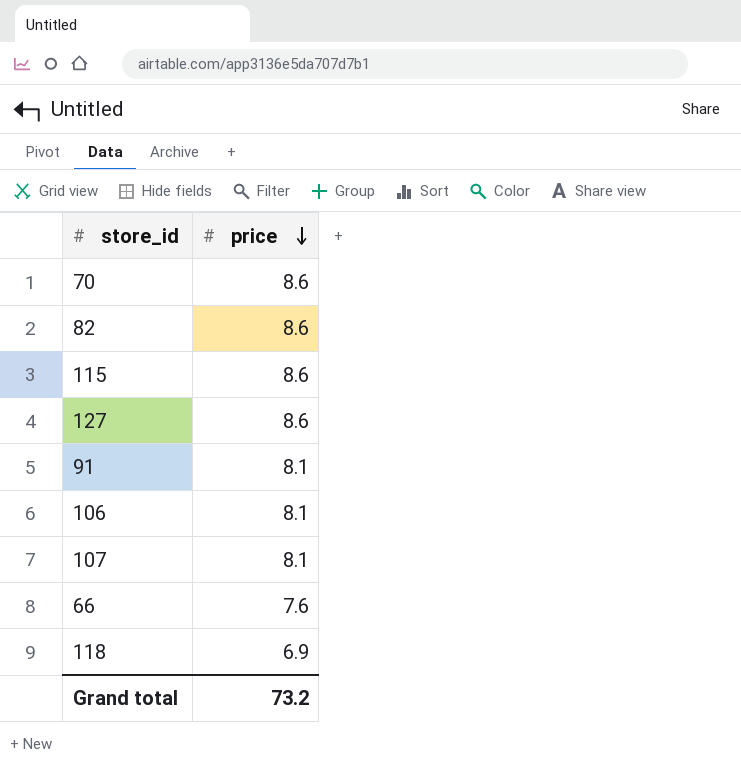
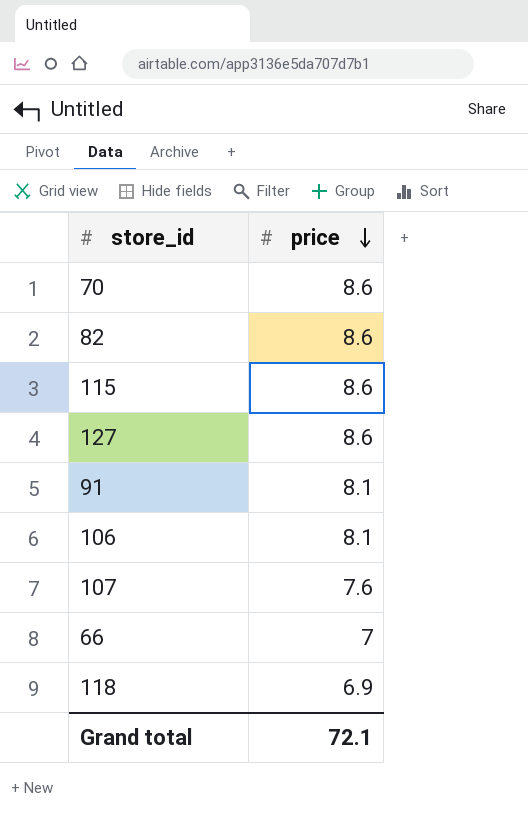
107 | price: 8.1 -> 7.6
66 | price: 7.6 -> 7
Grand total | price: 73.2 -> 72.1

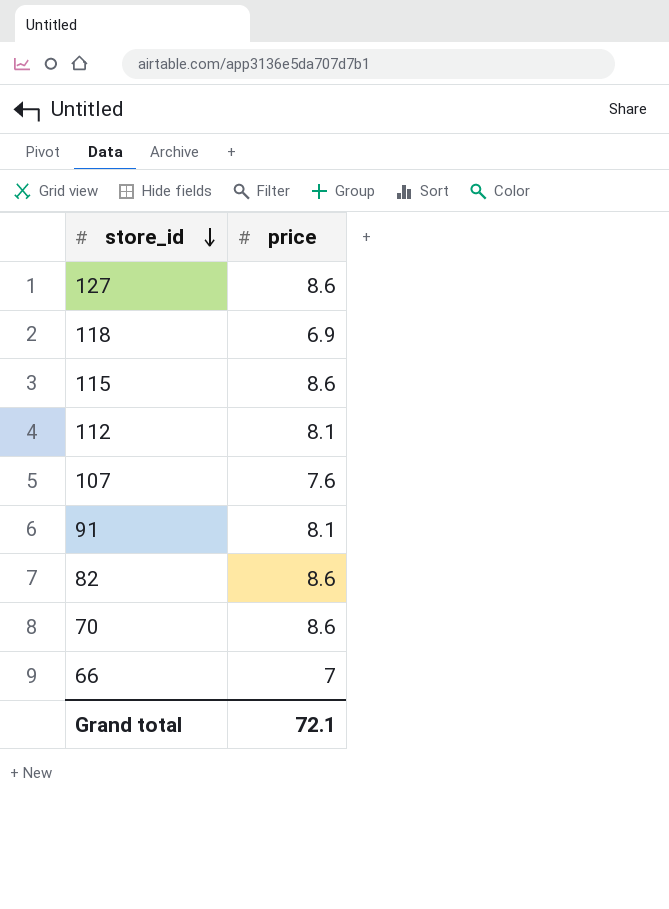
row order: price descending -> store_id descending
row 106: 8.1 -> none
row 112: none -> 8.1

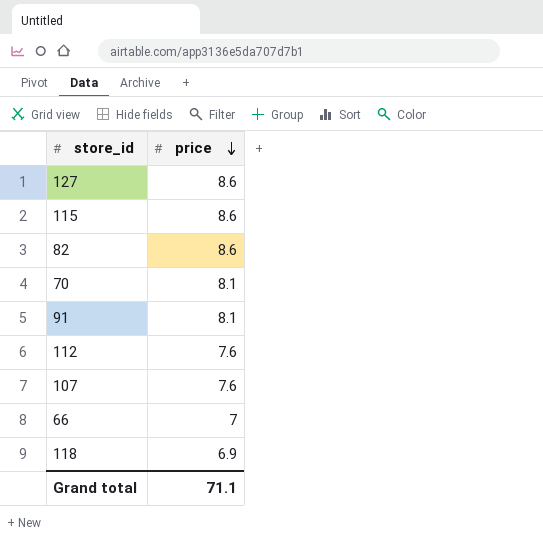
row order: store_id descending -> price descending
70 | price: 8.6 -> 8.1
112 | price: 8.1 -> 7.6
Grand total | price: 72.1 -> 71.1

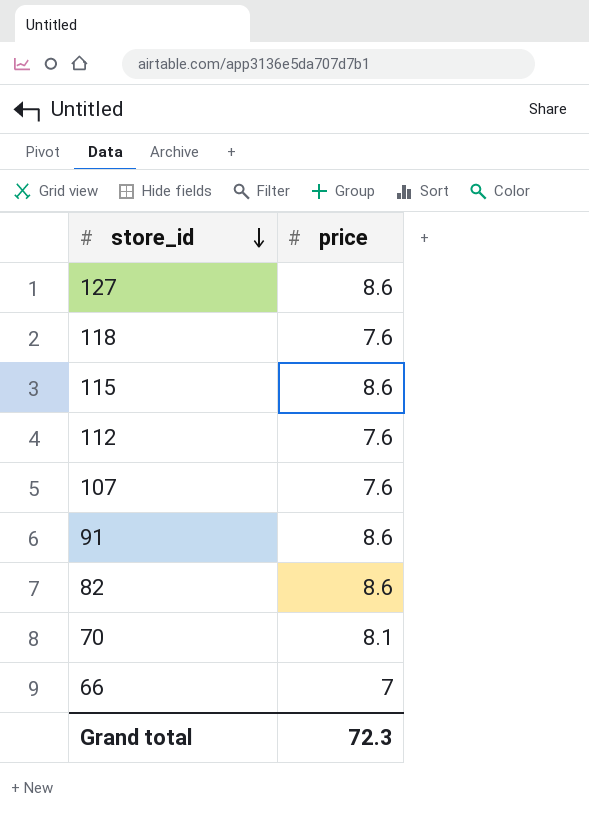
row order: price descending -> store_id descending
118 | price: 6.9 -> 7.6
91 | price: 8.1 -> 8.6
Grand total | price: 71.1 -> 72.3

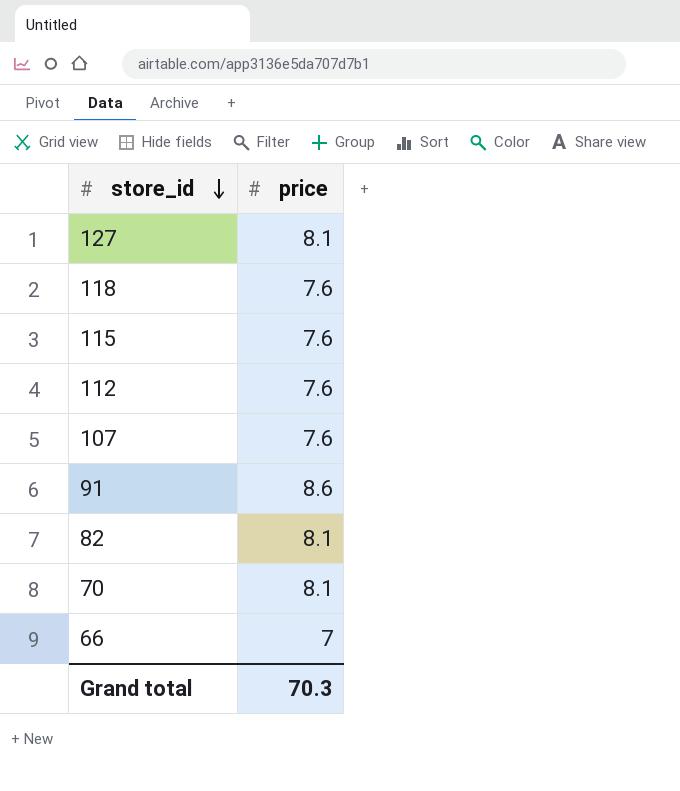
127 | price: 8.6 -> 8.1
115 | price: 8.6 -> 7.6
82 | price: 8.6 -> 8.1
Grand total | price: 72.3 -> 70.3

